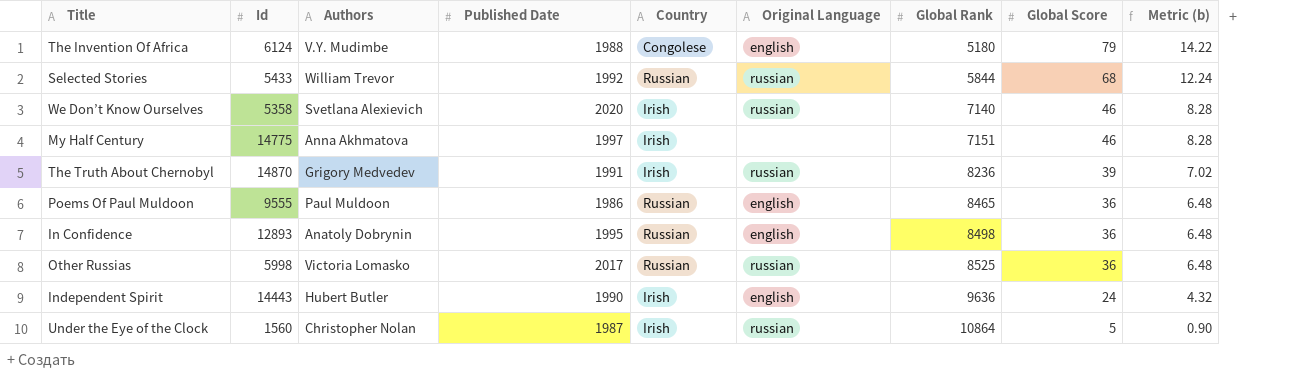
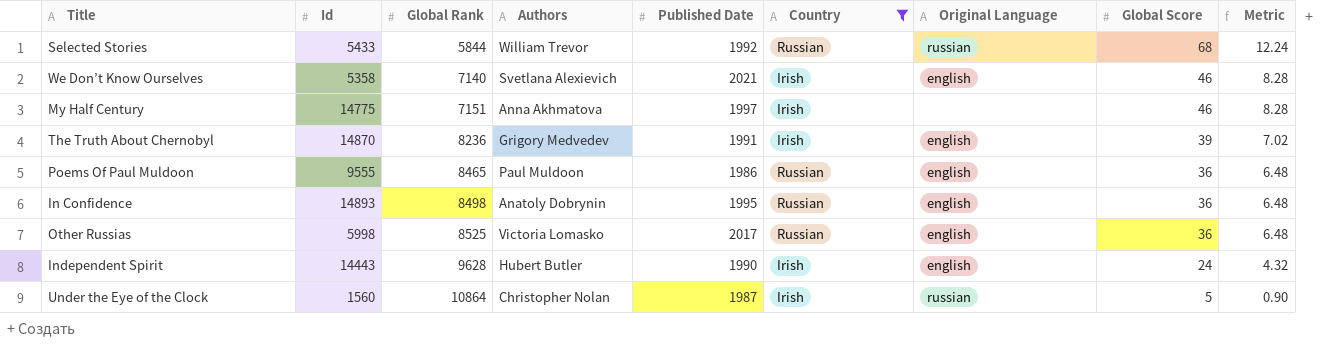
filter: none -> Country != Congolese
column Global Rank | position: 7 -> 3
column name: Metric (b) -> Metric
We Don’t Know Ourselves | Published Date: 2020 -> 2021
We Don’t Know Ourselves | Original Language: russian -> english
The Truth About Chernobyl | Original Language: russian -> english
In Confidence | Id: 12893 -> 14893
Other Russias | Original Language: russian -> english
Independent Spirit | Global Rank: 9636 -> 9628

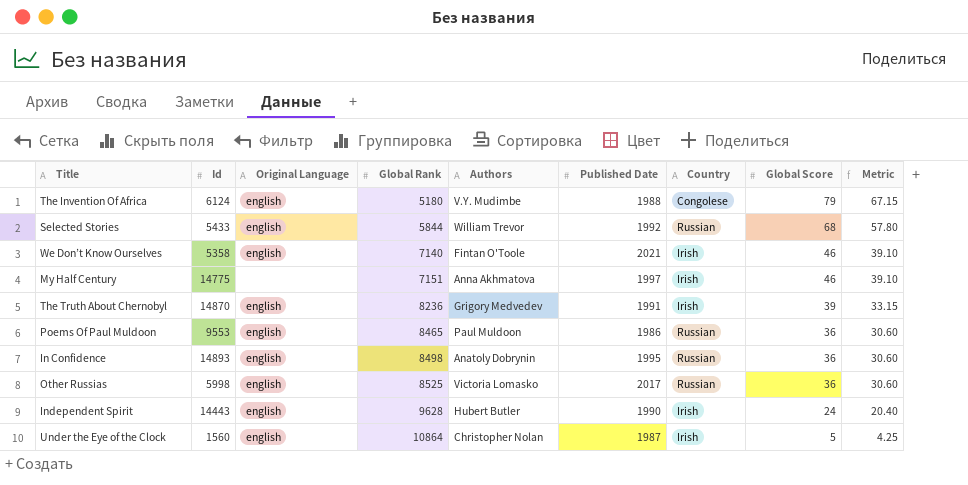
filter: Country != Congolese -> none
column Original Language | position: 7 -> 3
column Metric | formula: [Global Score] * 0.18 -> [Global Score] * 0.85
Selected Stories | Original Language: russian -> english
We Don’t Know Ourselves | Authors: Svetlana Alexievich -> Fintan O'Toole
Poems Of Paul Muldoon | Id: 9555 -> 9553
Under the Eye of the Clock | Original Language: russian -> english

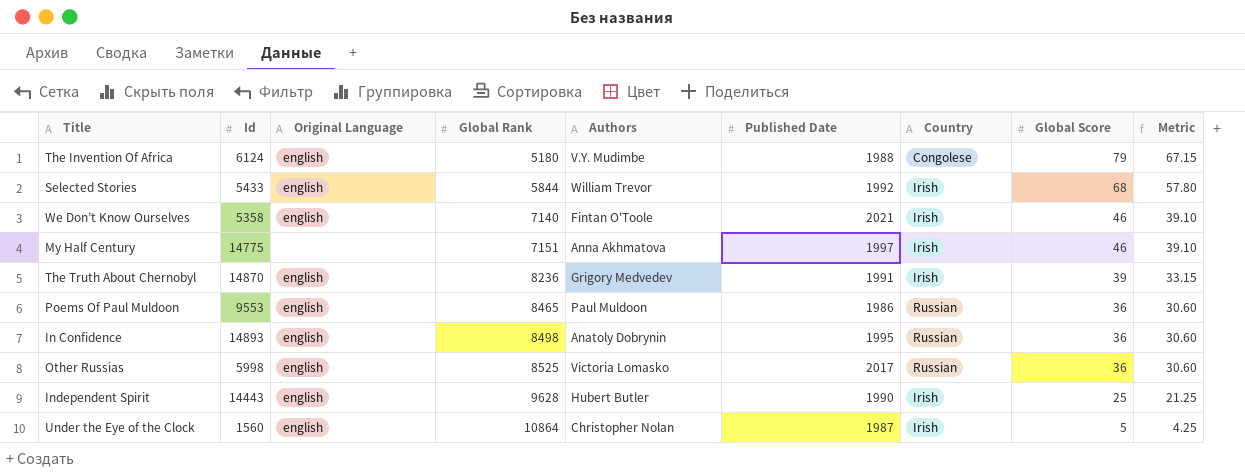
Selected Stories | Country: Russian -> Irish
Independent Spirit | Global Score: 24 -> 25
Independent Spirit | Metric: 20.40 -> 21.25

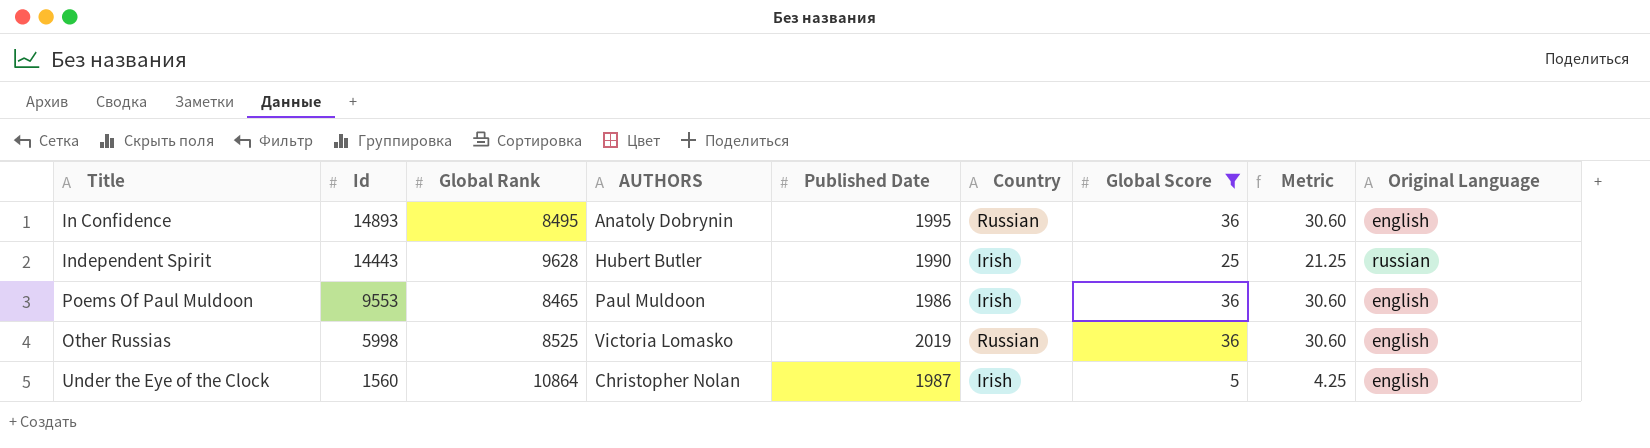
filter: none -> Global Score <= 36
row order: Global Rank ascending -> Id descending
column name: Authors -> AUTHORS
column Original Language | position: 3 -> 9
In Confidence | Global Rank: 8498 -> 8495
Independent Spirit | Original Language: english -> russian
Poems Of Paul Muldoon | Country: Russian -> Irish
Other Russias | Published Date: 2017 -> 2019

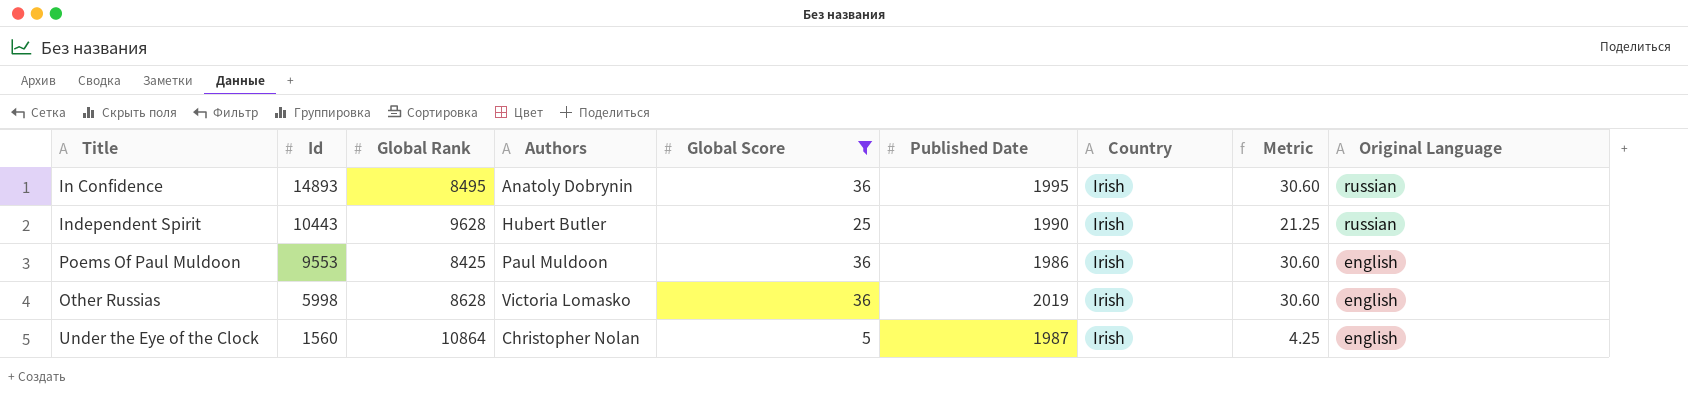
column name: AUTHORS -> Authors
column Global Score | position: 7 -> 5
In Confidence | Country: Russian -> Irish
In Confidence | Original Language: english -> russian
Independent Spirit | Id: 14443 -> 10443
Poems Of Paul Muldoon | Global Rank: 8465 -> 8425
Other Russias | Global Rank: 8525 -> 8628
Other Russias | Country: Russian -> Irish

